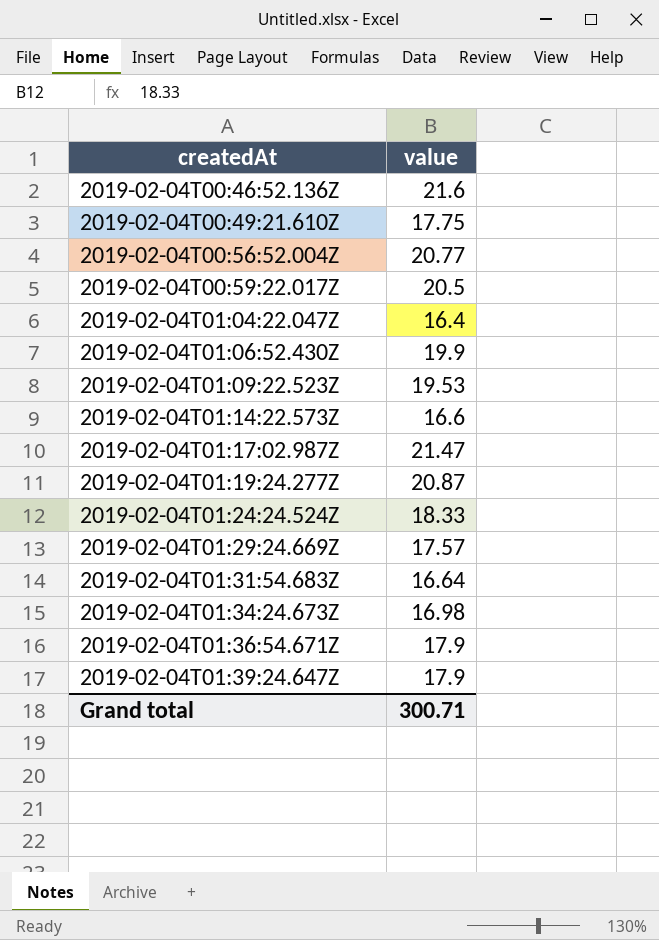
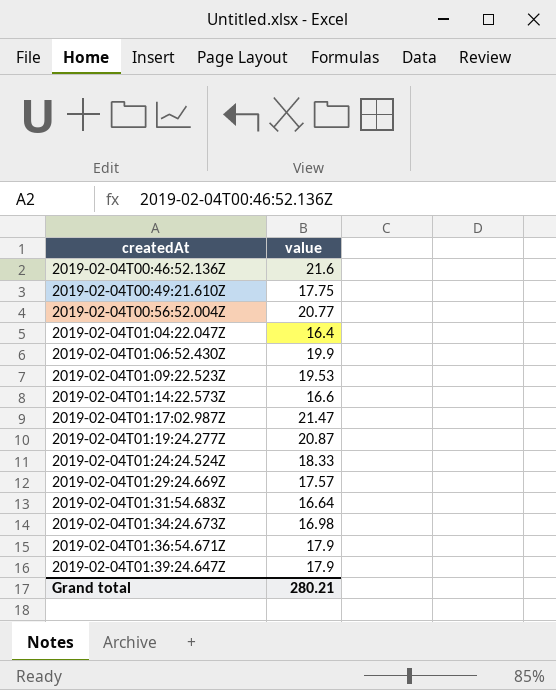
row 2019-02-04T00:59:22.017Z: 20.5 -> none
Grand total | value: 300.71 -> 280.21

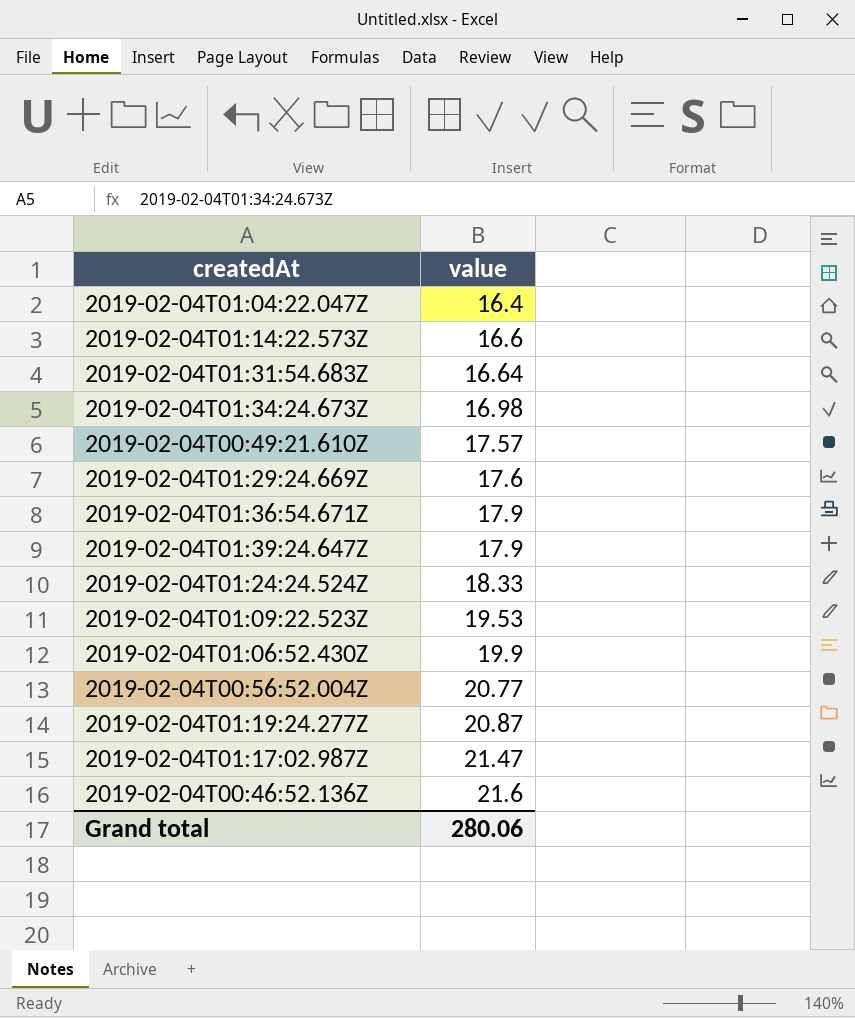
row order: createdAt ascending -> value ascending
2019-02-04T00:49:21.610Z | value: 17.75 -> 17.57
2019-02-04T01:29:24.669Z | value: 17.57 -> 17.6
Grand total | value: 280.21 -> 280.06

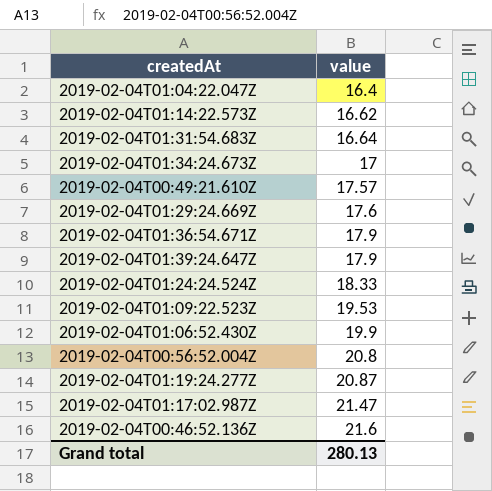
2019-02-04T01:14:22.573Z | value: 16.6 -> 16.62
2019-02-04T01:34:24.673Z | value: 16.98 -> 17
2019-02-04T00:56:52.004Z | value: 20.77 -> 20.8
Grand total | value: 280.06 -> 280.13

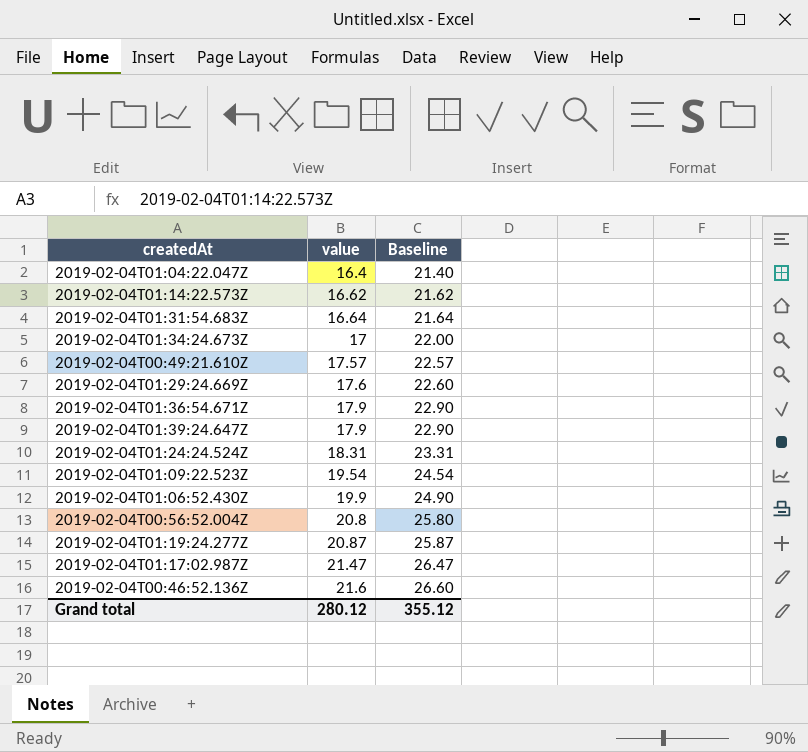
column Baseline | formula: none -> [value] + 5
2019-02-04T01:24:24.524Z | value: 18.33 -> 18.31
2019-02-04T01:09:22.523Z | value: 19.53 -> 19.54
Grand total | value: 280.13 -> 280.12

